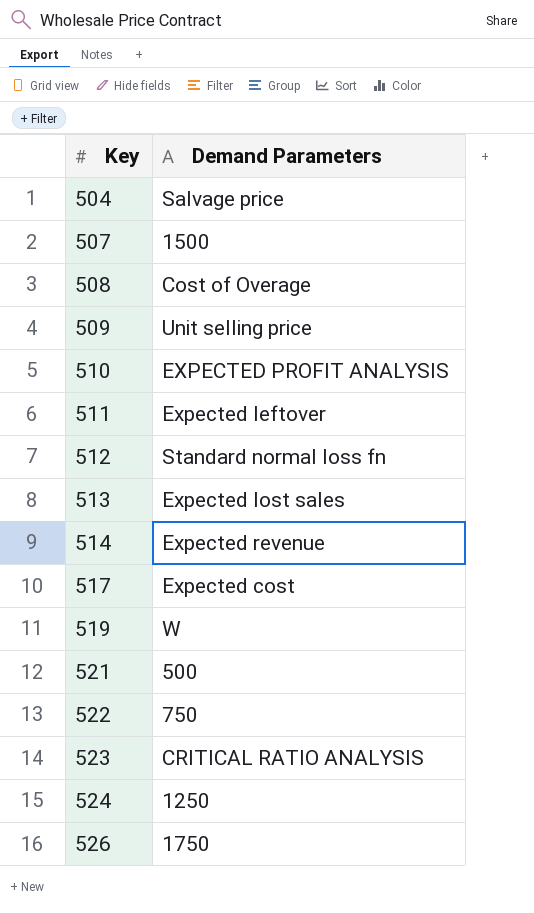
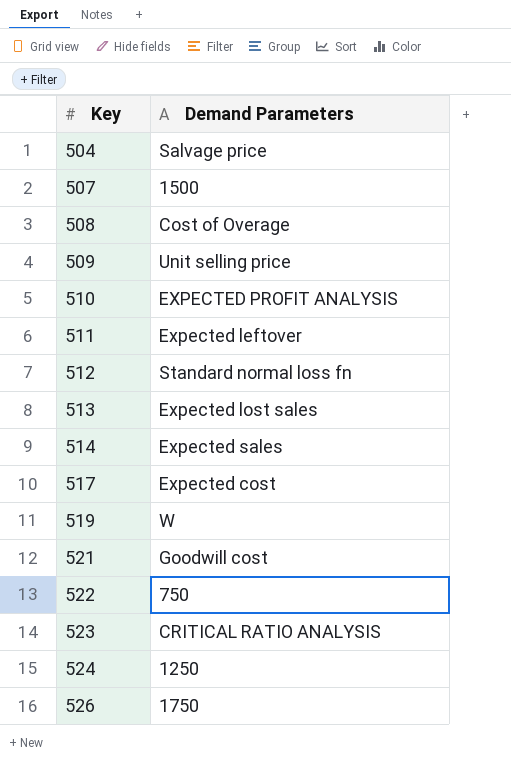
514 | Demand Parameters: Expected revenue -> Expected sales
521 | Demand Parameters: 500 -> Goodwill cost

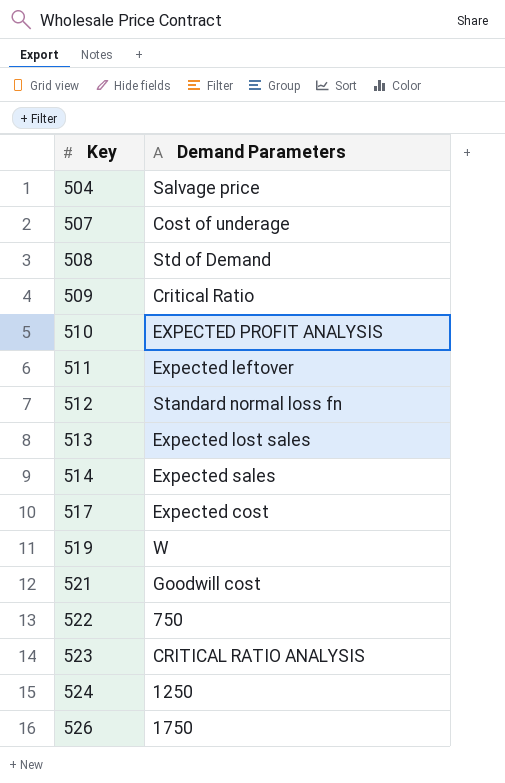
507 | Demand Parameters: 1500 -> Cost of underage
508 | Demand Parameters: Cost of Overage -> Std of Demand
509 | Demand Parameters: Unit selling price -> Critical Ratio

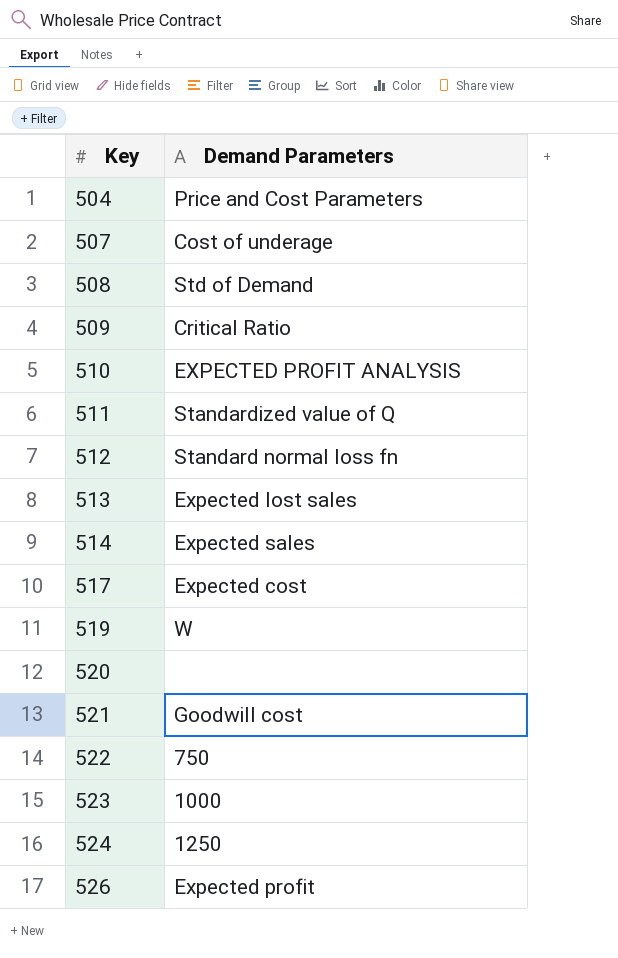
504 | Demand Parameters: Salvage price -> Price and Cost Parameters
511 | Demand Parameters: Expected leftover -> Standardized value of Q
row 520: none -> none
523 | Demand Parameters: CRITICAL RATIO ANALYSIS -> 1000
526 | Demand Parameters: 1750 -> Expected profit

